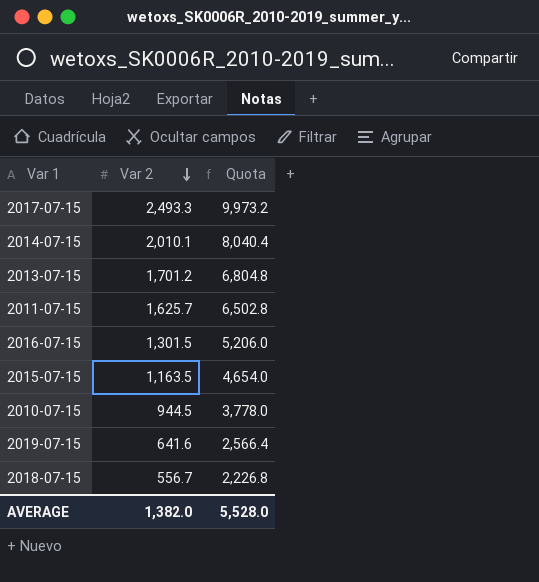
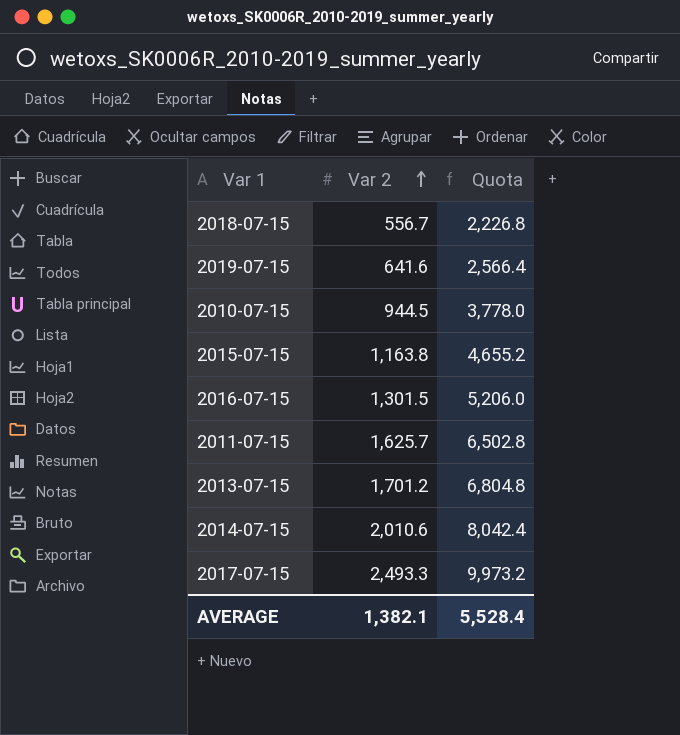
row order: Var 2 descending -> Var 2 ascending
2015-07-15 | Var 2: 1,163.5 -> 1,163.8
2015-07-15 | Quota: 4,654.0 -> 4,655.2
2014-07-15 | Var 2: 2,010.1 -> 2,010.6
2014-07-15 | Quota: 8,040.4 -> 8,042.4
AVERAGE | Var 2: 1,382.0 -> 1,382.1
AVERAGE | Quota: 5,528.0 -> 5,528.4

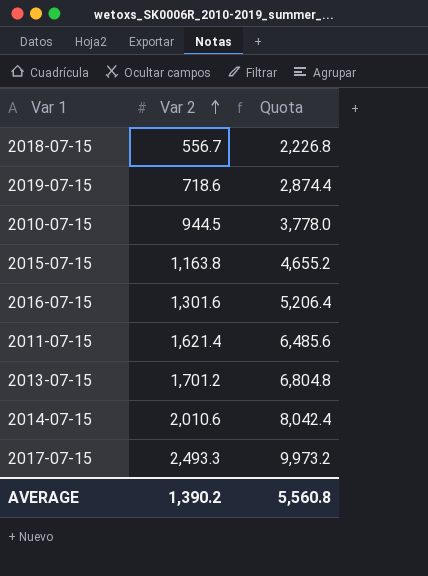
2019-07-15 | Var 2: 641.6 -> 718.6
2019-07-15 | Quota: 2,566.4 -> 2,874.4
2016-07-15 | Var 2: 1,301.5 -> 1,301.6
2016-07-15 | Quota: 5,206.0 -> 5,206.4
2011-07-15 | Var 2: 1,625.7 -> 1,621.4
2011-07-15 | Quota: 6,502.8 -> 6,485.6
AVERAGE | Var 2: 1,382.1 -> 1,390.2
AVERAGE | Quota: 5,528.4 -> 5,560.8

